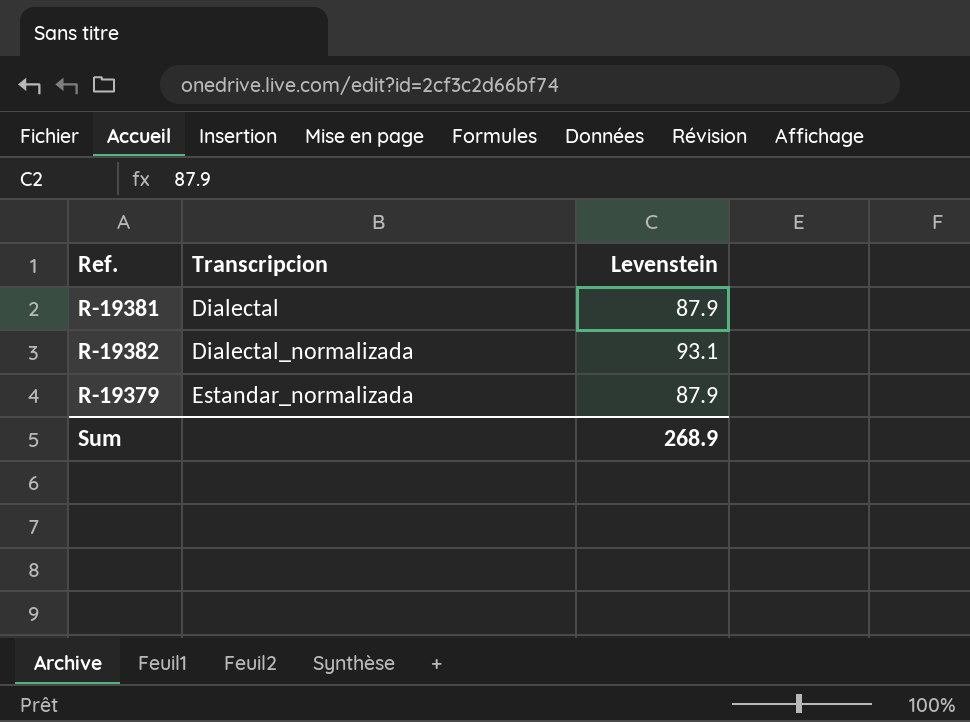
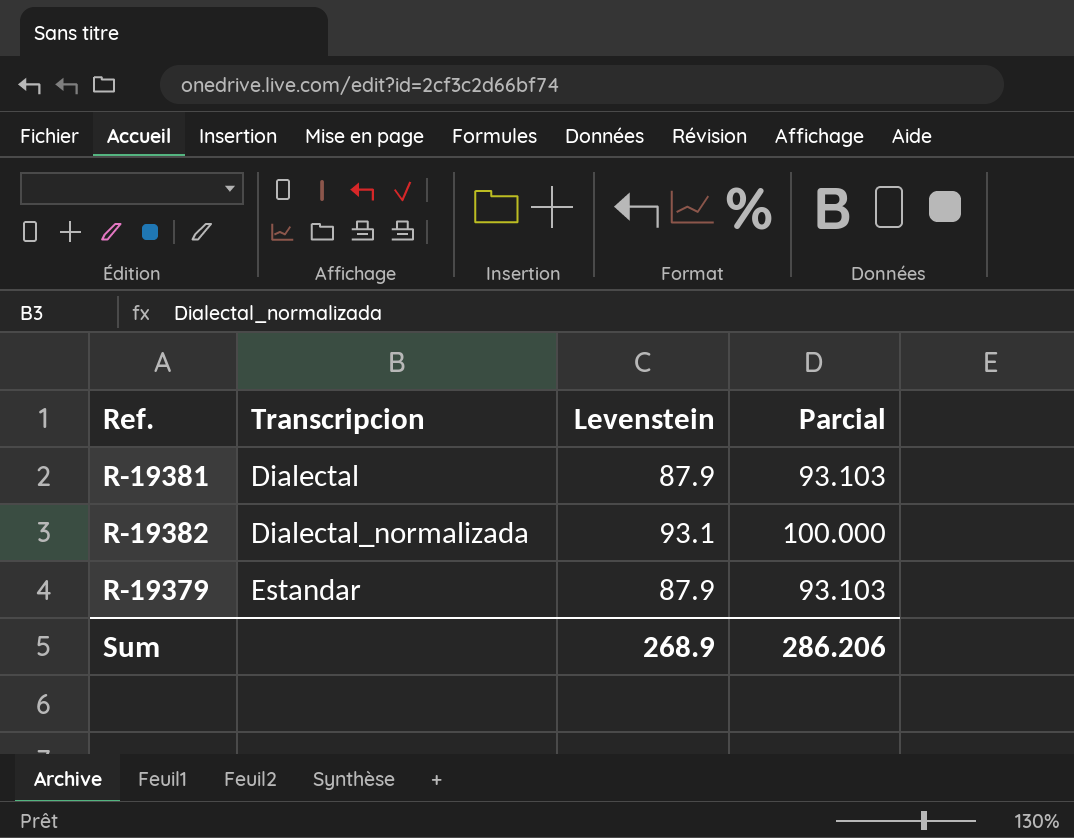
column Parcial | position: none -> 4
R-19379 | Transcripcion: Estandar_normalizada -> Estandar

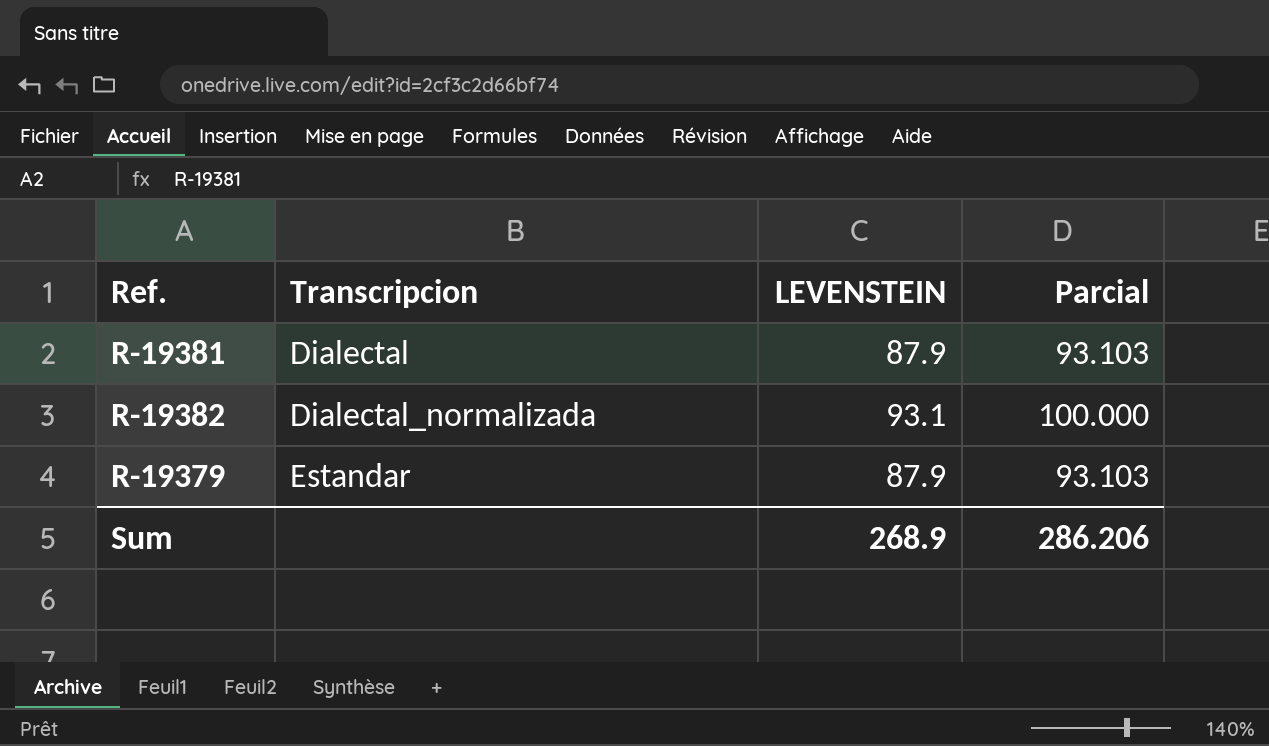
column name: Levenstein -> LEVENSTEIN

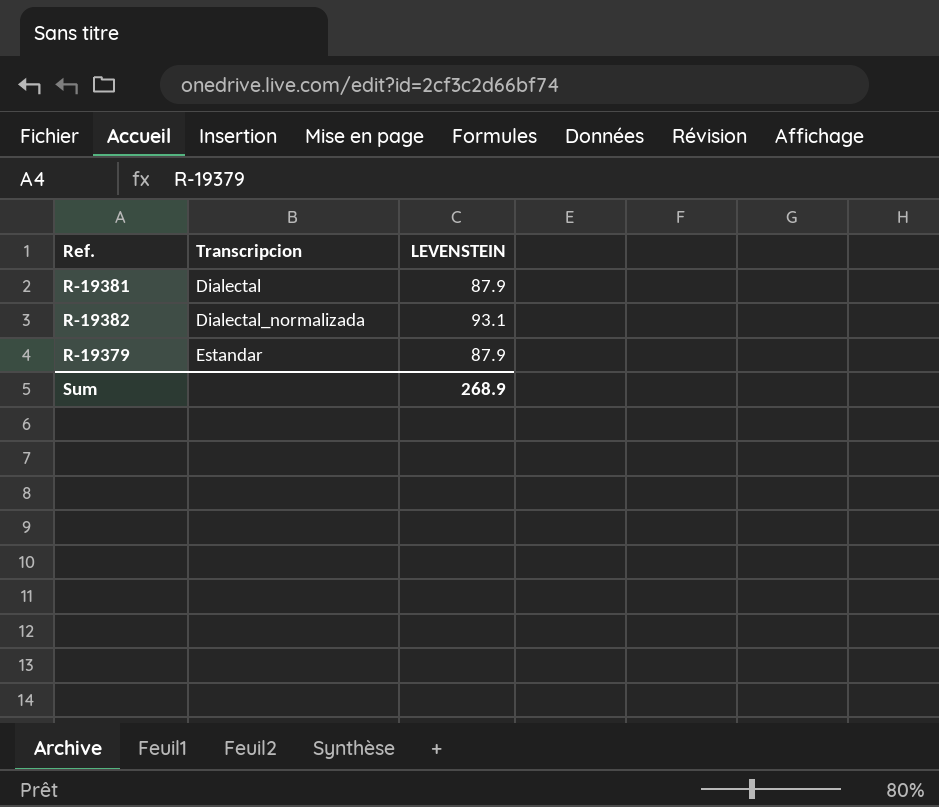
column Parcial | position: 4 -> none

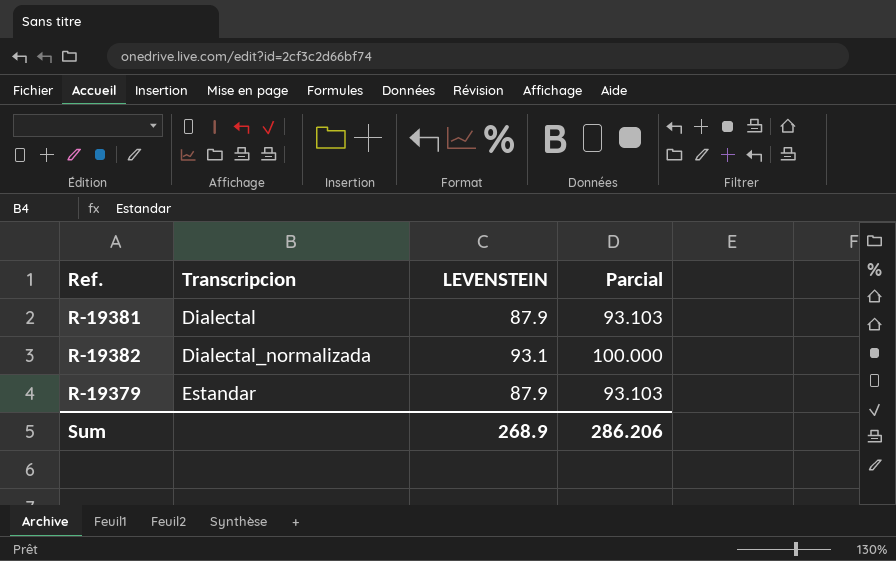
column Parcial | position: none -> 4

